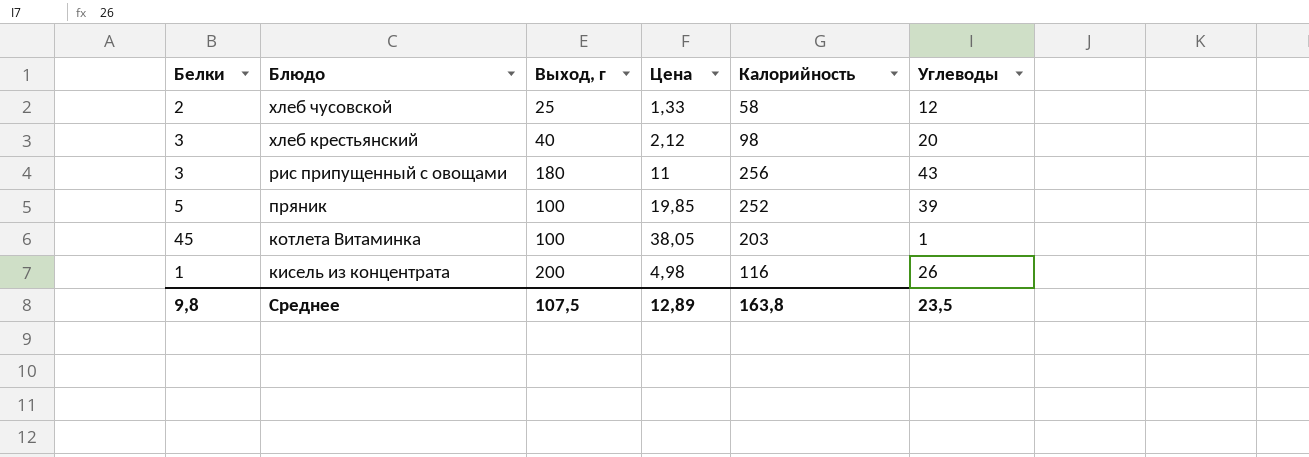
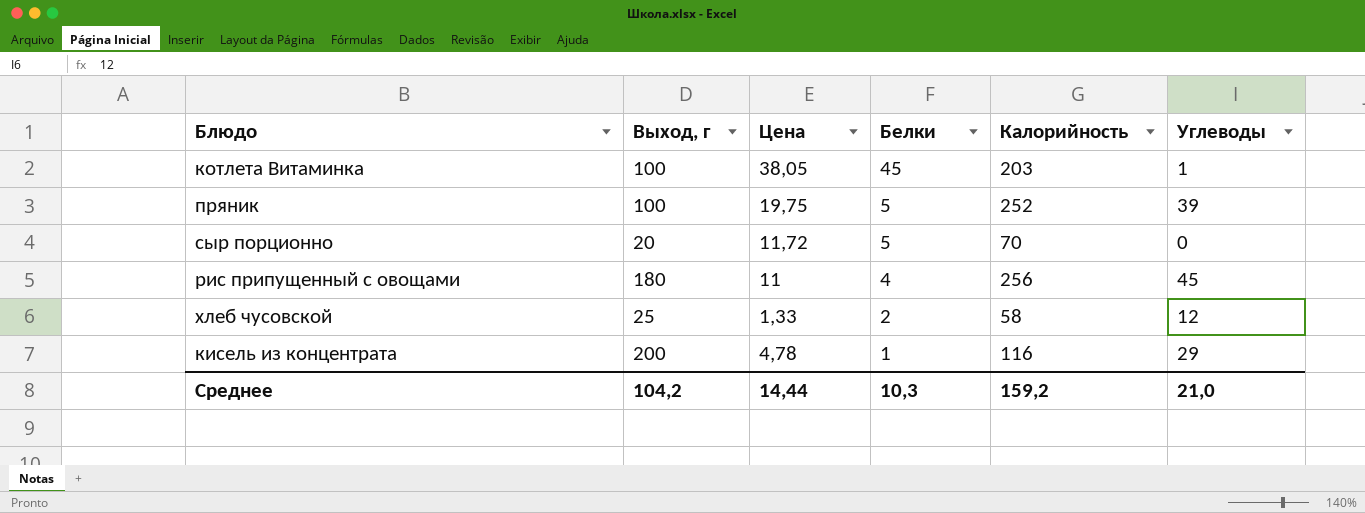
row order: Блюдо descending -> Белки descending
column Белки | position: 1 -> 4
row хлеб крестьянский: 3 | 40 | 2,12 | 98 | 20 -> none
пряник | Цена: 19,85 -> 19,75
row сыр порционно: none -> 20 | 11,72 | 5 | 70 | 0
рис припущенный с овощами | Белки: 3 -> 4
рис припущенный с овощами | Углеводы: 43 -> 45
кисель из концентрата | Цена: 4,98 -> 4,78
кисель из концентрата | Углеводы: 26 -> 29
Среднее | Выход, г: 107,5 -> 104,2
Среднее | Цена: 12,89 -> 14,44
Среднее | Белки: 9,8 -> 10,3
Среднее | Калорийность: 163,8 -> 159,2
Среднее | Углеводы: 23,5 -> 21,0

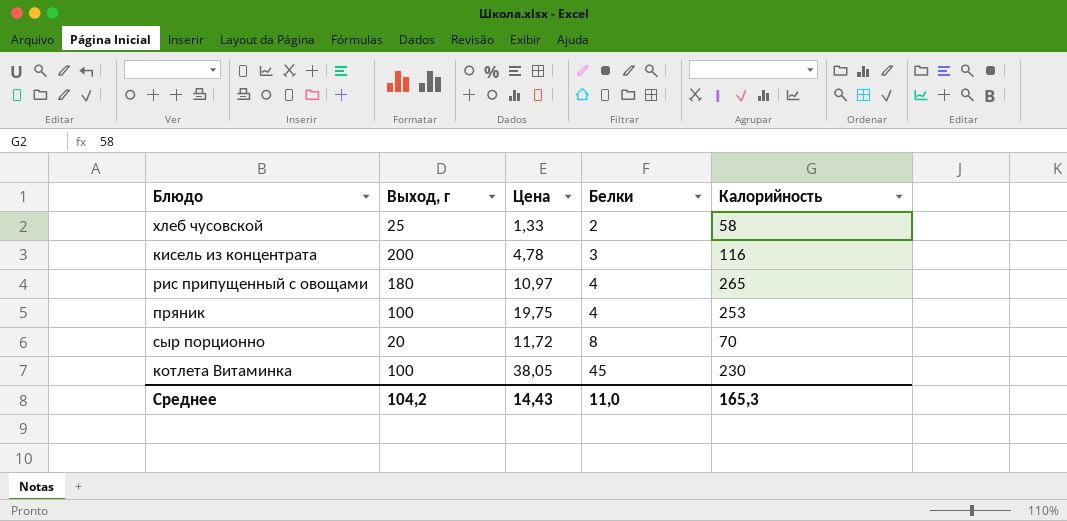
row order: Белки descending -> Белки ascending
column Углеводы | position: 6 -> none
кисель из концентрата | Белки: 1 -> 3
рис припущенный с овощами | Цена: 11 -> 10,97
рис припущенный с овощами | Калорийность: 256 -> 265
пряник | Белки: 5 -> 4
пряник | Калорийность: 252 -> 253
сыр порционно | Белки: 5 -> 8
котлета Витаминка | Калорийность: 203 -> 230
Среднее | Цена: 14,44 -> 14,43
Среднее | Белки: 10,3 -> 11,0
Среднее | Калорийность: 159,2 -> 165,3

